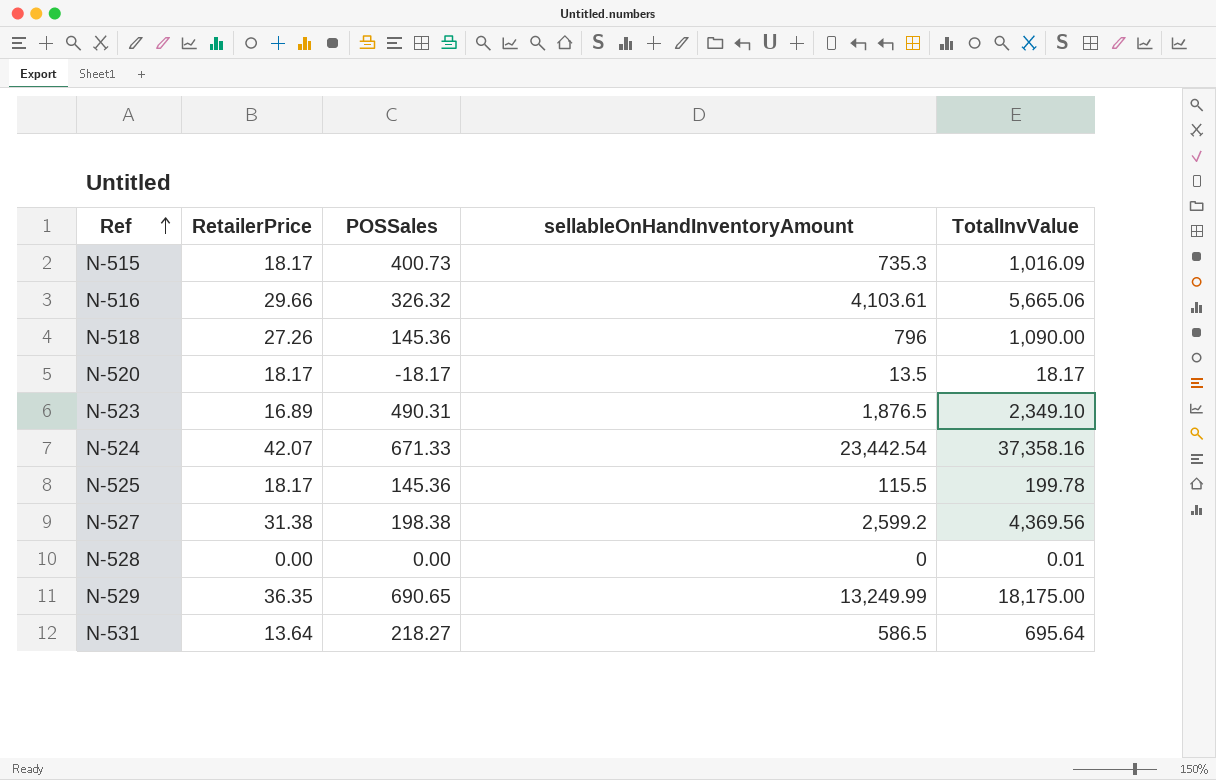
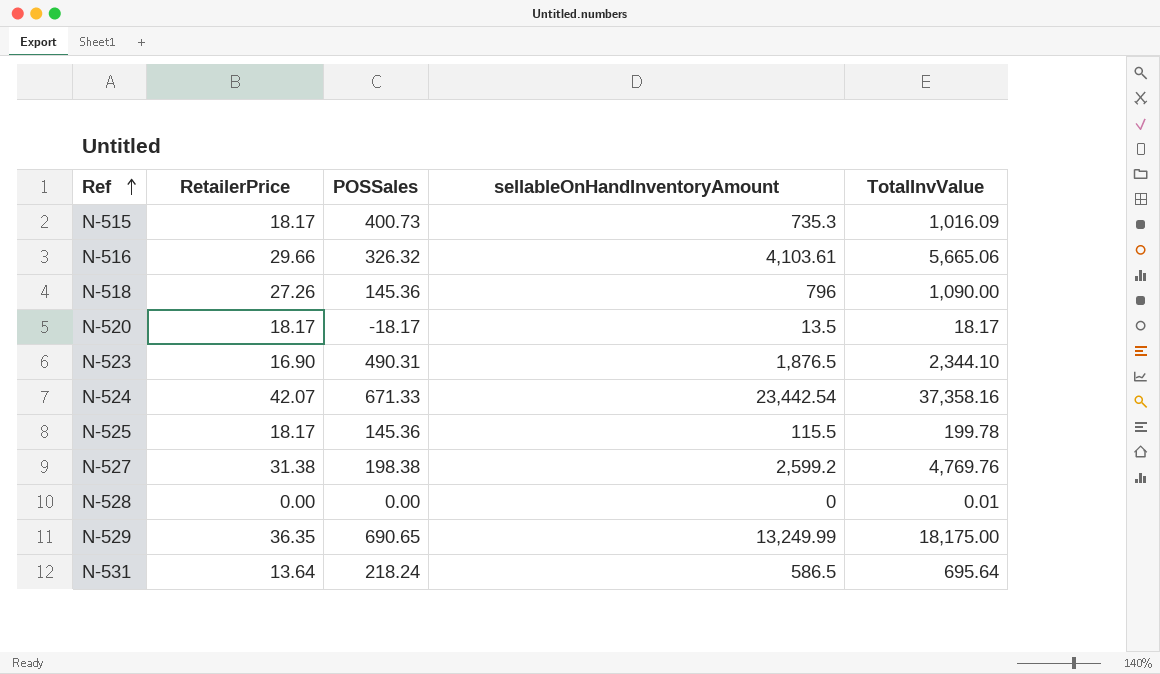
N-523 | RetailerPrice: 16.89 -> 16.90
N-523 | TotalInvValue: 2,349.10 -> 2,344.10
N-527 | TotalInvValue: 4,369.56 -> 4,769.76
N-531 | POSSales: 218.27 -> 218.24

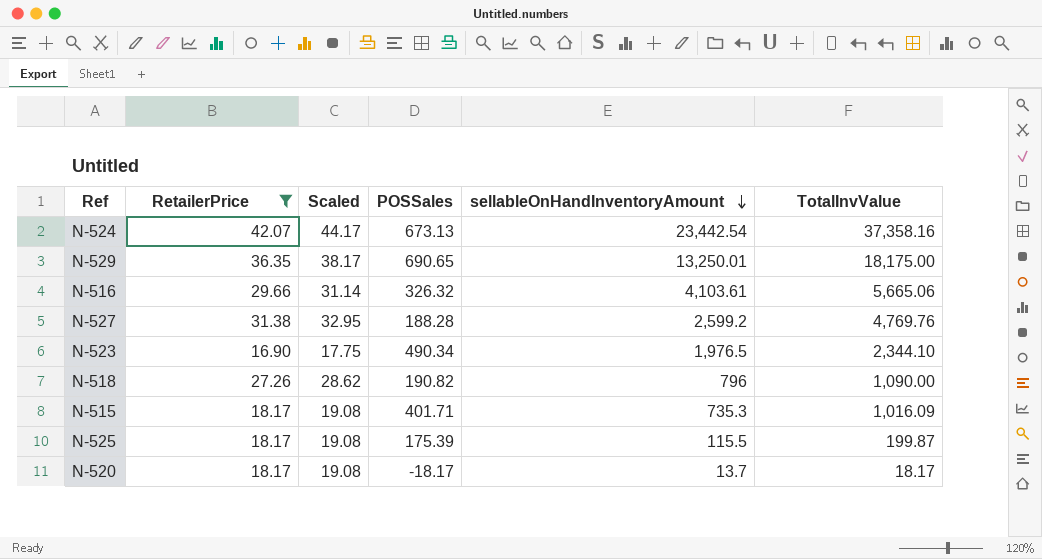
filter: none -> RetailerPrice >= 16.90
row order: Ref ascending -> sellableOnHandInventoryAmount descending
column Scaled | formula: none -> [RetailerPrice] * 1.05
N-524 | POSSales: 671.33 -> 673.13
N-529 | sellableOnHandInventoryAmount: 13,249.99 -> 13,250.01
N-527 | POSSales: 198.38 -> 188.28
N-523 | POSSales: 490.31 -> 490.34
N-523 | sellableOnHandInventoryAmount: 1,876.5 -> 1,976.5
N-518 | POSSales: 145.36 -> 190.82
N-515 | POSSales: 400.73 -> 401.71
N-525 | POSSales: 145.36 -> 175.39
N-525 | TotalInvValue: 199.78 -> 199.87
N-520 | sellableOnHandInventoryAmount: 13.5 -> 13.7

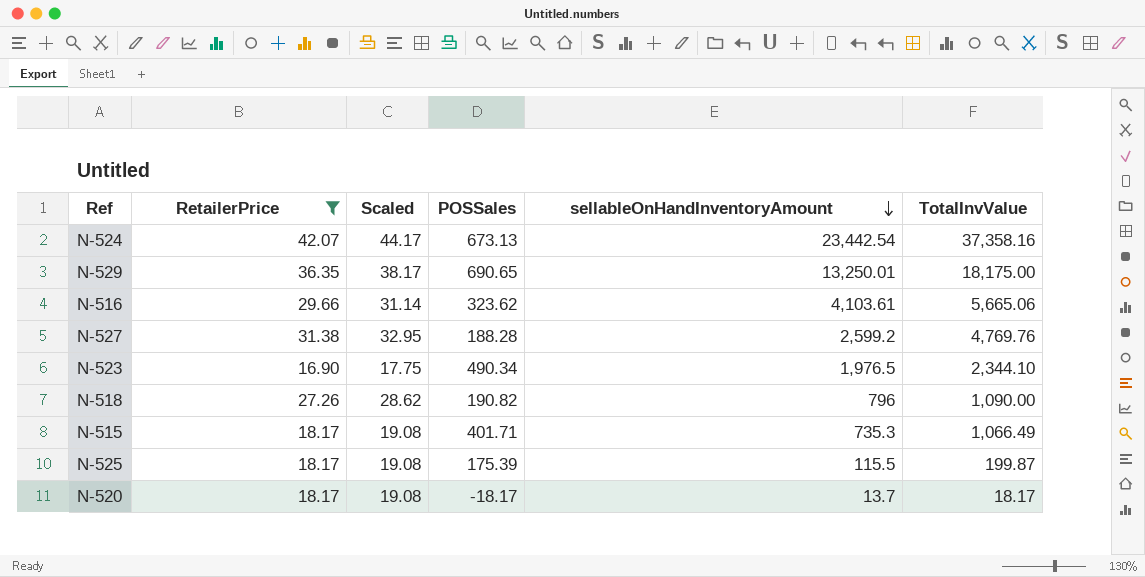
N-516 | POSSales: 326.32 -> 323.62
N-515 | TotalInvValue: 1,016.09 -> 1,066.49

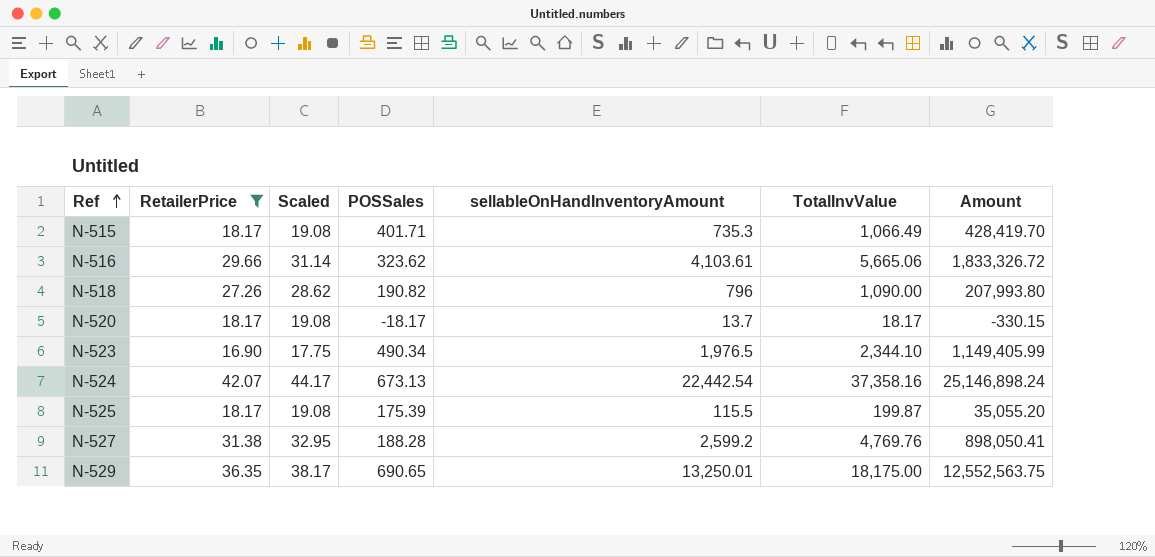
row order: sellableOnHandInventoryAmount descending -> Ref ascending
column Amount | formula: none -> [POSSales] * [TotalInvValue]
N-524 | sellableOnHandInventoryAmount: 23,442.54 -> 22,442.54

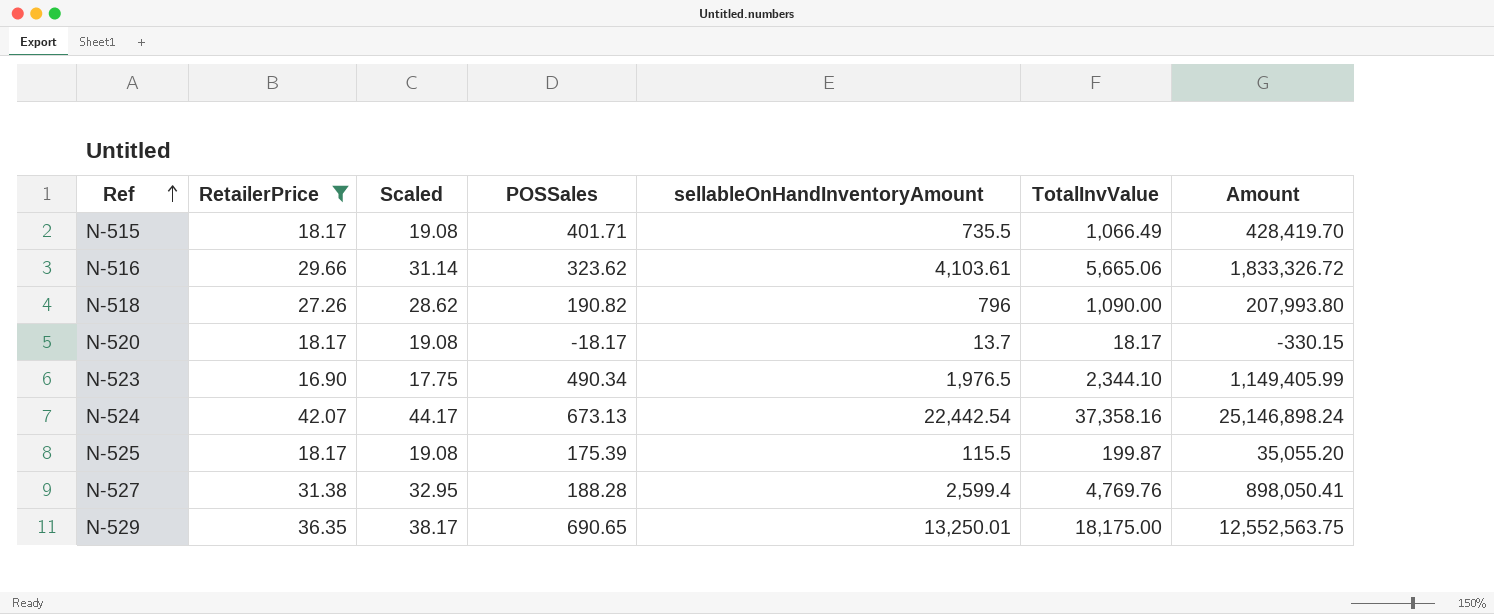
N-515 | sellableOnHandInventoryAmount: 735.3 -> 735.5
N-527 | sellableOnHandInventoryAmount: 2,599.2 -> 2,599.4

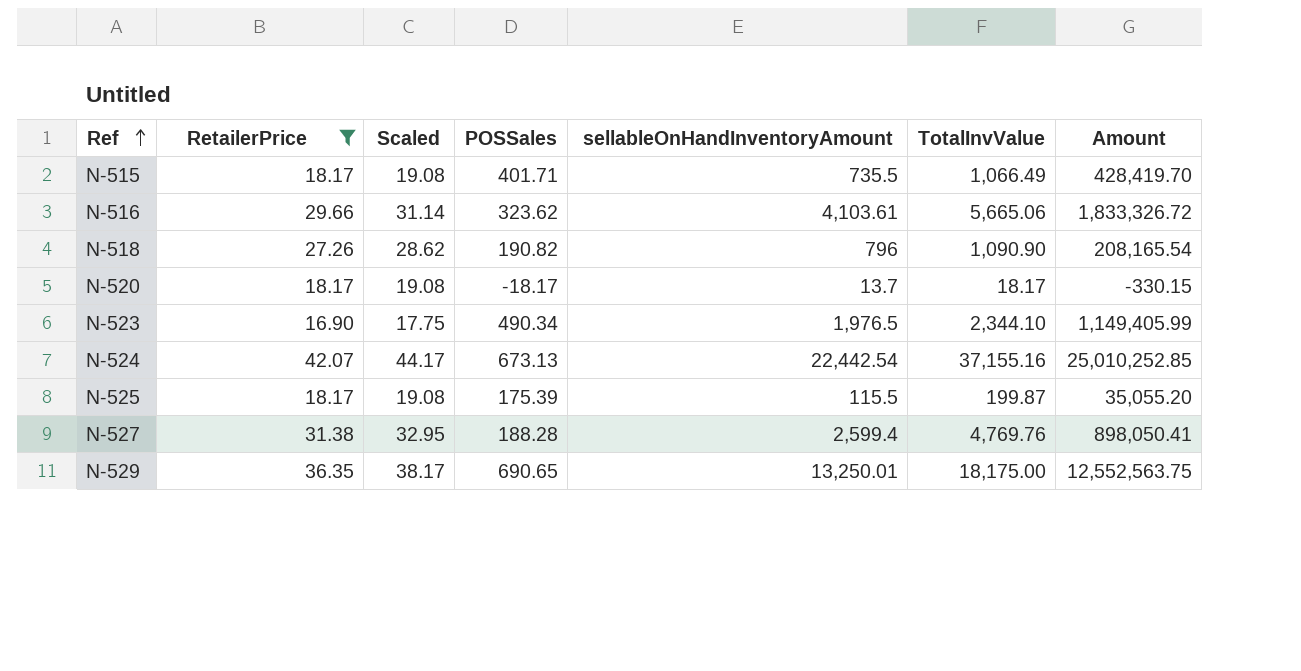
N-518 | TotalInvValue: 1,090.00 -> 1,090.90
N-518 | Amount: 207,993.80 -> 208,165.54
N-524 | TotalInvValue: 37,358.16 -> 37,155.16
N-524 | Amount: 25,146,898.24 -> 25,010,252.85

